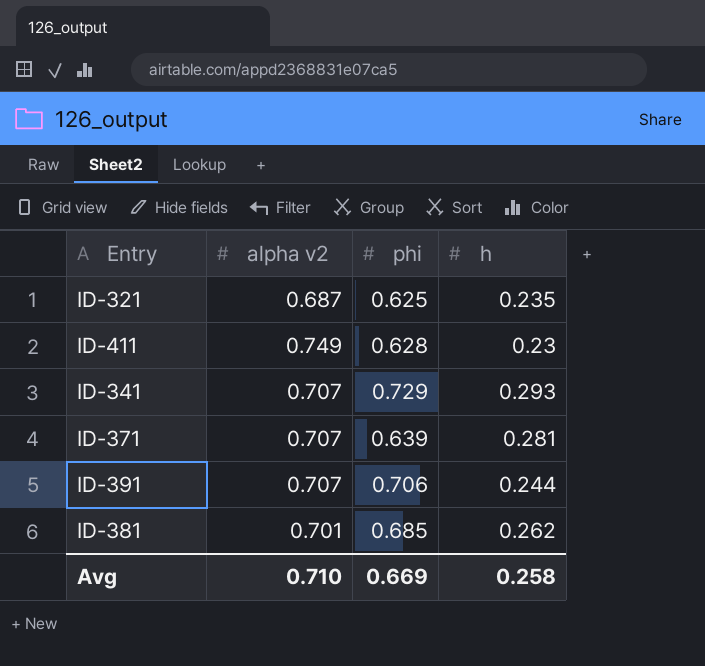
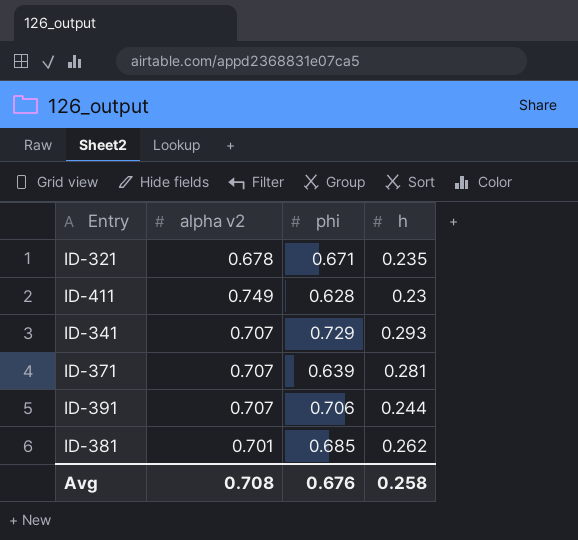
ID-321 | alpha v2: 0.687 -> 0.678
ID-321 | phi: 0.625 -> 0.671
Avg | alpha v2: 0.710 -> 0.708
Avg | phi: 0.669 -> 0.676

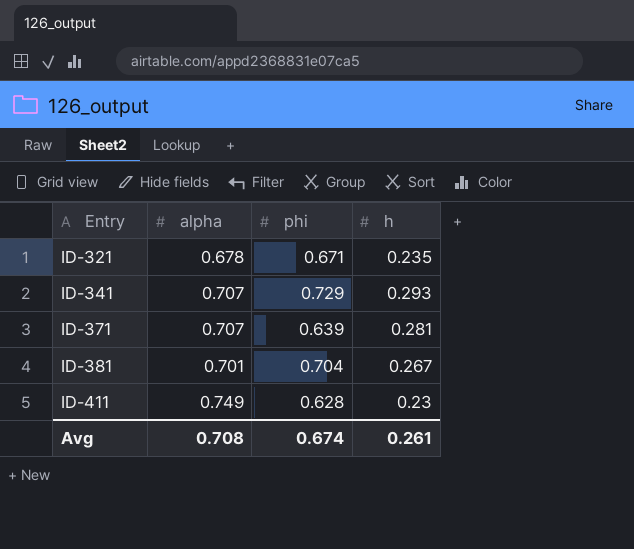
row order: none -> Entry ascending
column name: alpha v2 -> alpha
row ID-391: 0.707 | 0.706 | 0.244 -> none
ID-381 | phi: 0.685 -> 0.704
ID-381 | h: 0.262 -> 0.267
Avg | phi: 0.676 -> 0.674
Avg | h: 0.258 -> 0.261

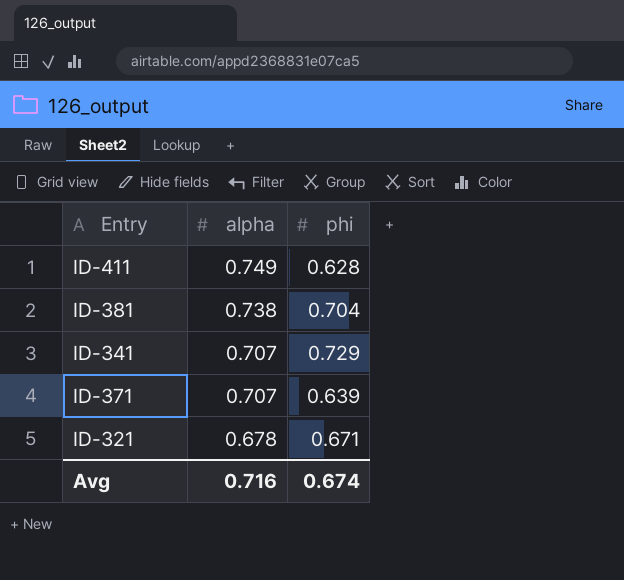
row order: Entry ascending -> alpha descending
column h | position: 4 -> none
ID-381 | alpha: 0.701 -> 0.738
Avg | alpha: 0.708 -> 0.716

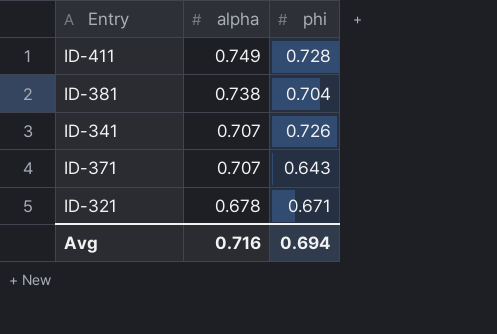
ID-411 | phi: 0.628 -> 0.728
ID-341 | phi: 0.729 -> 0.726
ID-371 | phi: 0.639 -> 0.643
Avg | phi: 0.674 -> 0.694

